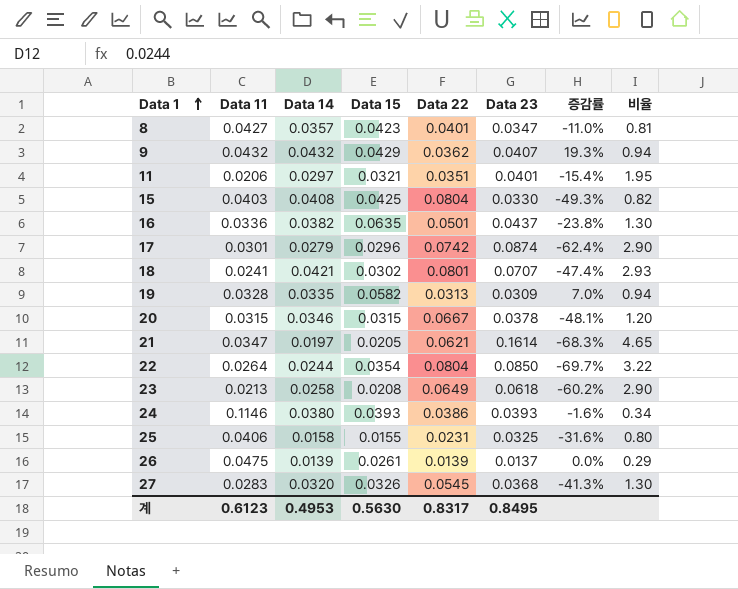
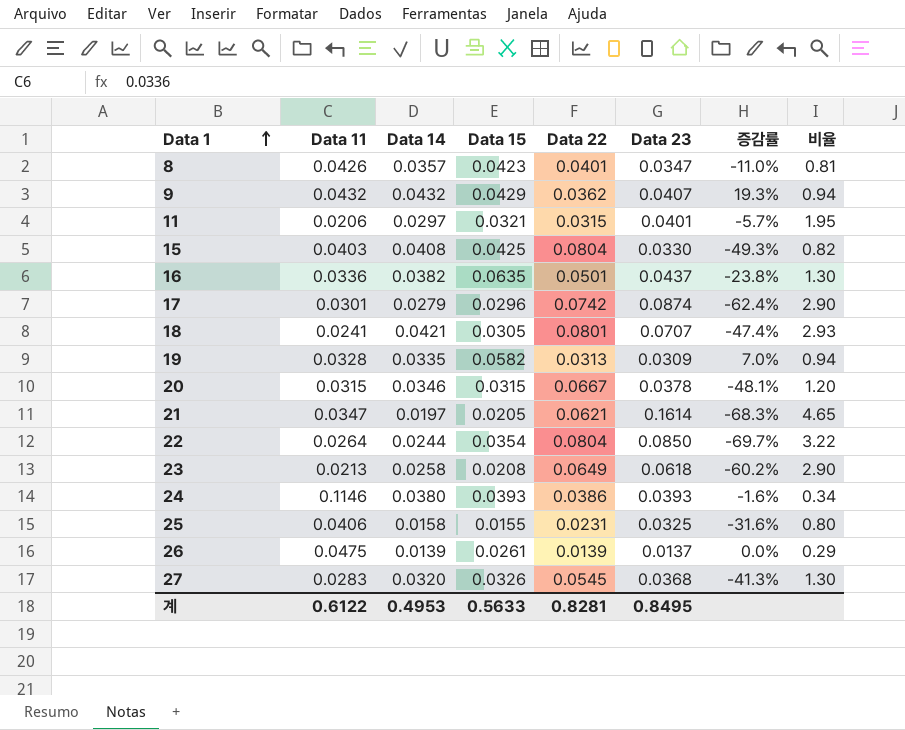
8 | Data 11: 0.0427 -> 0.0426
11 | Data 22: 0.0351 -> 0.0315
11 | 증감률: -15.4% -> -5.7%
18 | Data 15: 0.0302 -> 0.0305
계 | Data 11: 0.6123 -> 0.6122
계 | Data 15: 0.5630 -> 0.5633
계 | Data 22: 0.8317 -> 0.8281

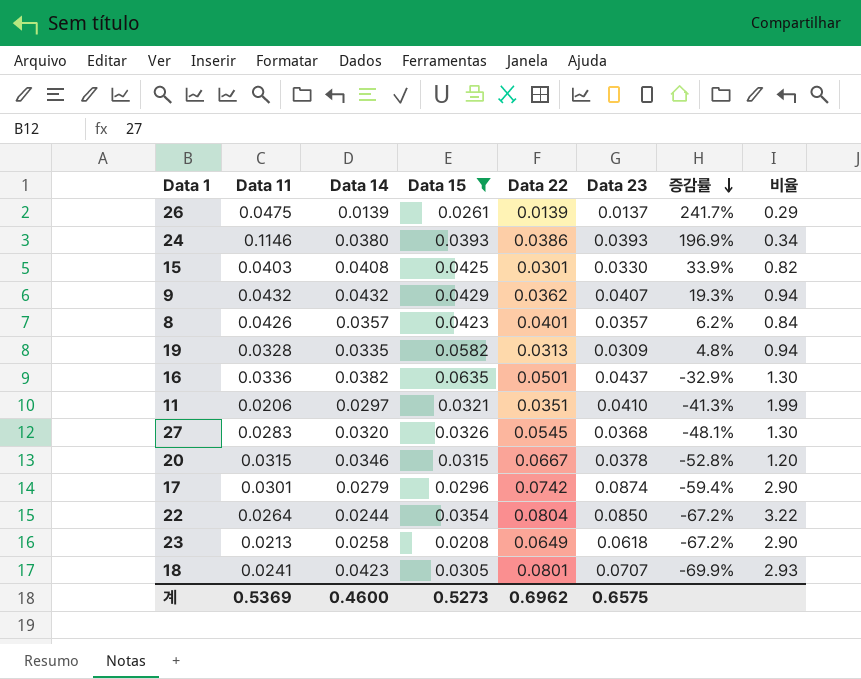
filter: none -> Data 15 >= 0.0208
row order: Data 1 ascending -> 증감률 descending
column 증감률 | formula: ([Data 14] - [Data 22]) / [Data 22] -> ([Data 11] - [Data 22]) / [Data 22]
15 | Data 22: 0.0804 -> 0.0301
8 | Data 23: 0.0347 -> 0.0357
8 | 비율: 0.81 -> 0.84
11 | Data 22: 0.0315 -> 0.0351
11 | Data 23: 0.0401 -> 0.0410
11 | 비율: 1.95 -> 1.99
18 | Data 14: 0.0421 -> 0.0423
계 | Data 11: 0.6122 -> 0.5369
계 | Data 14: 0.4953 -> 0.4600
계 | Data 15: 0.5633 -> 0.5273
계 | Data 22: 0.8281 -> 0.6962
계 | Data 23: 0.8495 -> 0.6575

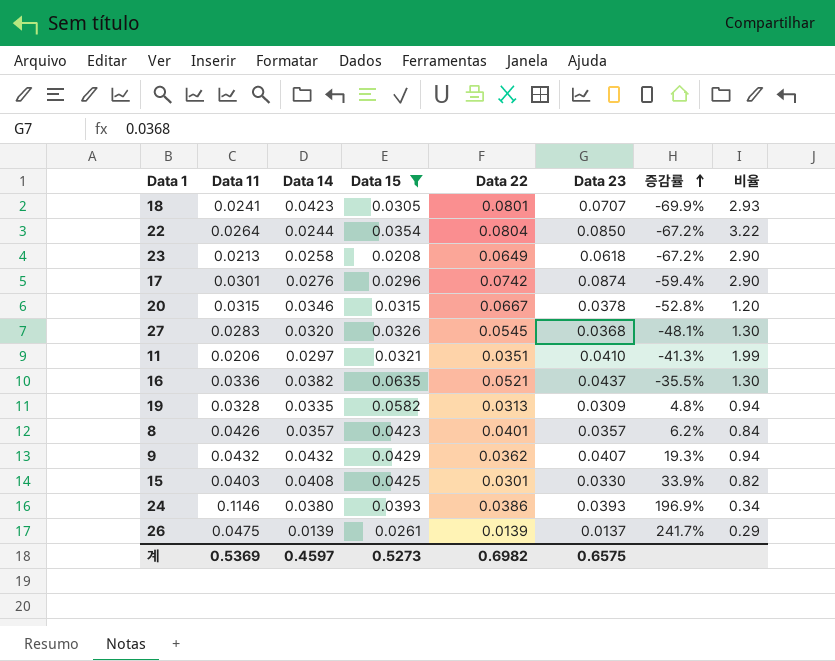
row order: 증감률 descending -> 증감률 ascending
17 | Data 14: 0.0279 -> 0.0276
16 | Data 22: 0.0501 -> 0.0521
16 | 증감률: -32.9% -> -35.5%
계 | Data 14: 0.4600 -> 0.4597
계 | Data 22: 0.6962 -> 0.6982

